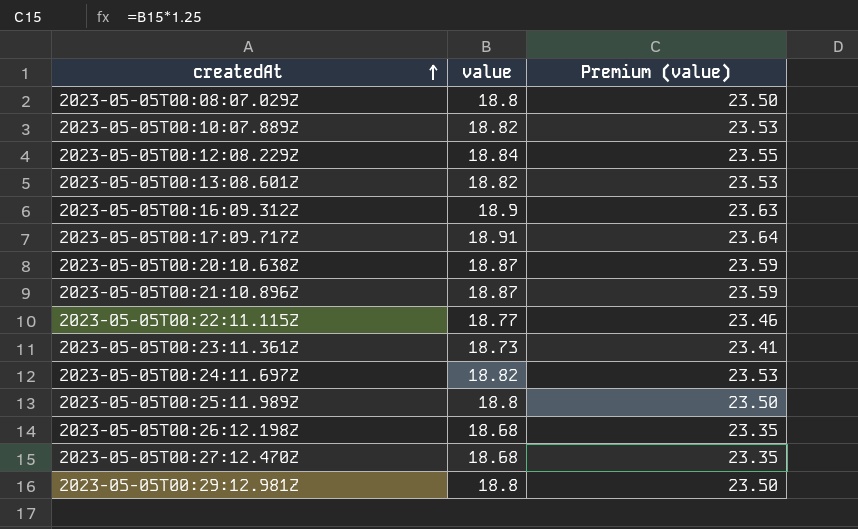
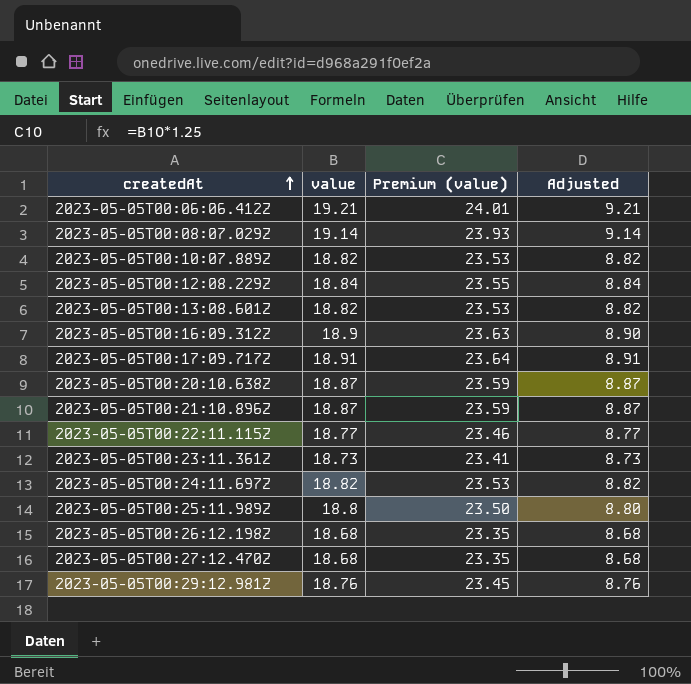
column Adjusted | formula: none -> [value] - 10
row 2023-05-05T00:06:06.412Z: none -> 19.21 | 24.01 | 9.21
2023-05-05T00:08:07.029Z | value: 18.8 -> 19.14
2023-05-05T00:08:07.029Z | Premium (value): 23.50 -> 23.93
2023-05-05T00:29:12.981Z | value: 18.8 -> 18.76
2023-05-05T00:29:12.981Z | Premium (value): 23.50 -> 23.45

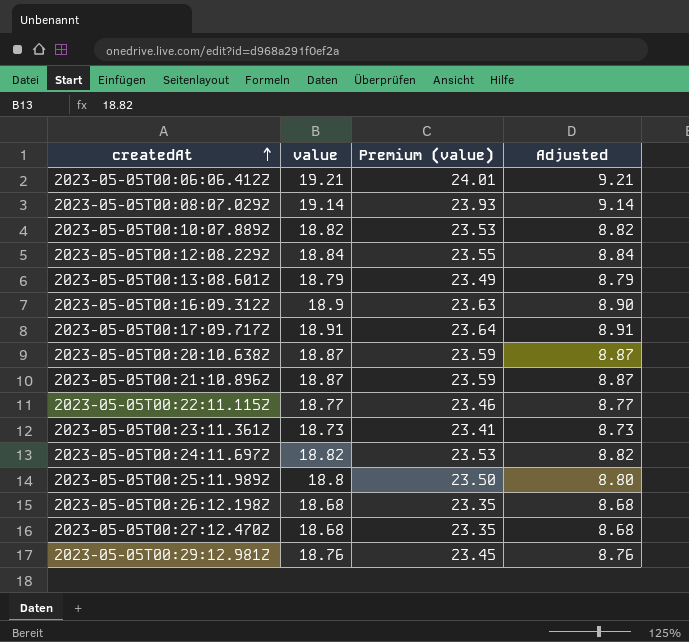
2023-05-05T00:13:08.601Z | value: 18.82 -> 18.79
2023-05-05T00:13:08.601Z | Premium (value): 23.53 -> 23.49
2023-05-05T00:13:08.601Z | Adjusted: 8.82 -> 8.79

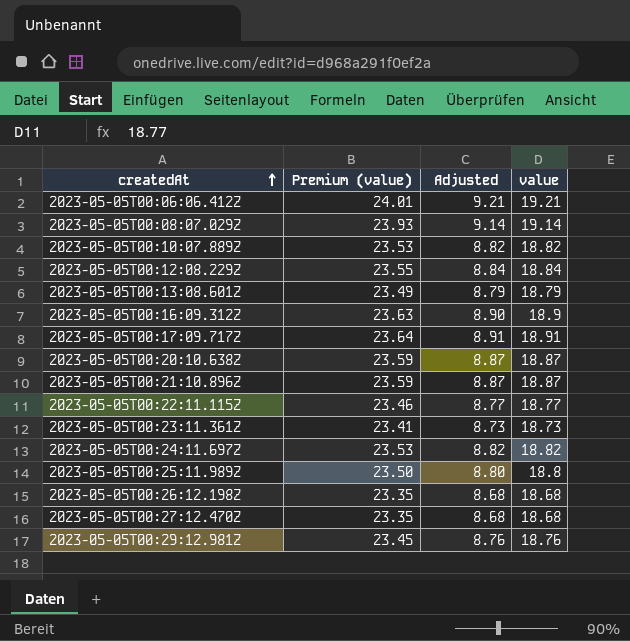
column value | position: 2 -> 4

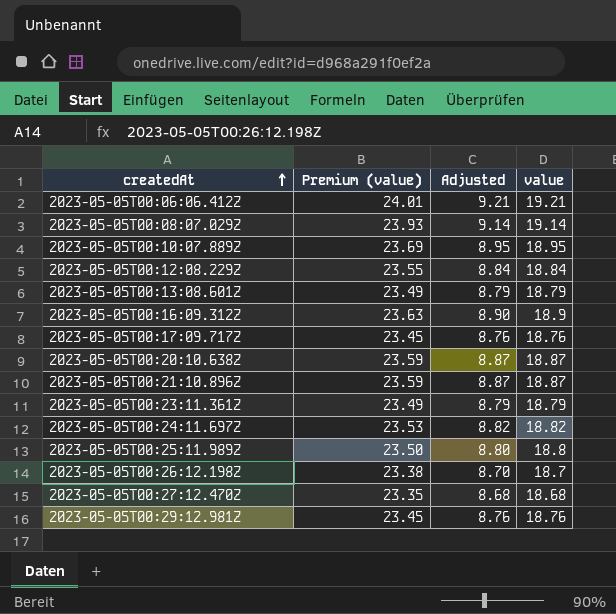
row 2023-05-05T00:22:11.115Z: 23.46 | 8.77 | 18.77 -> none
2023-05-05T00:10:07.889Z | Premium (value): 23.53 -> 23.69
2023-05-05T00:10:07.889Z | Adjusted: 8.82 -> 8.95
2023-05-05T00:10:07.889Z | value: 18.82 -> 18.95
2023-05-05T00:17:09.717Z | Premium (value): 23.64 -> 23.45
2023-05-05T00:17:09.717Z | Adjusted: 8.91 -> 8.76
2023-05-05T00:17:09.717Z | value: 18.91 -> 18.76
2023-05-05T00:23:11.361Z | Premium (value): 23.41 -> 23.49
2023-05-05T00:23:11.361Z | Adjusted: 8.73 -> 8.79
2023-05-05T00:23:11.361Z | value: 18.73 -> 18.79
2023-05-05T00:26:12.198Z | Premium (value): 23.35 -> 23.38
2023-05-05T00:26:12.198Z | Adjusted: 8.68 -> 8.70
2023-05-05T00:26:12.198Z | value: 18.68 -> 18.7

